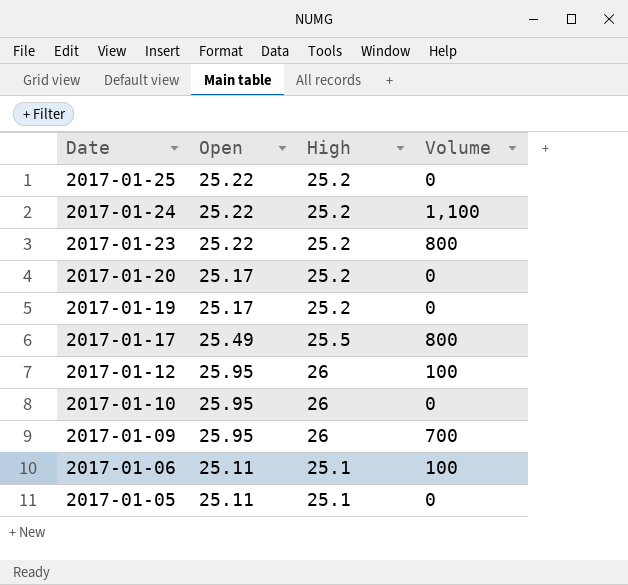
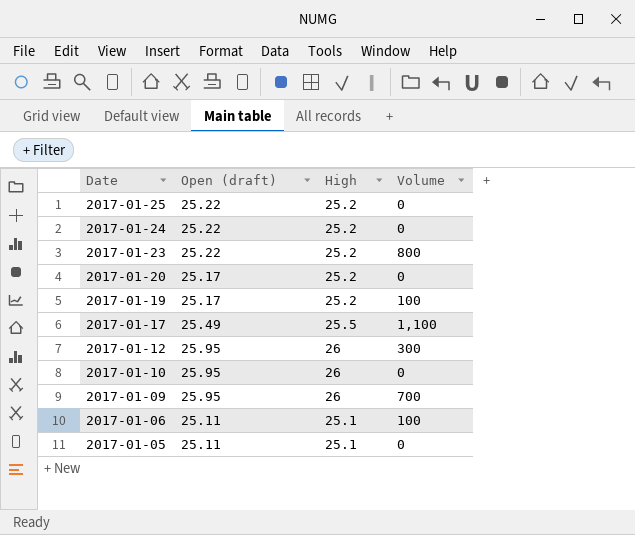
column name: Open -> Open (draft)
2017-01-24 | Volume: 1,100 -> 0
2017-01-19 | Volume: 0 -> 100
2017-01-17 | Volume: 800 -> 1,100
2017-01-12 | Volume: 100 -> 300

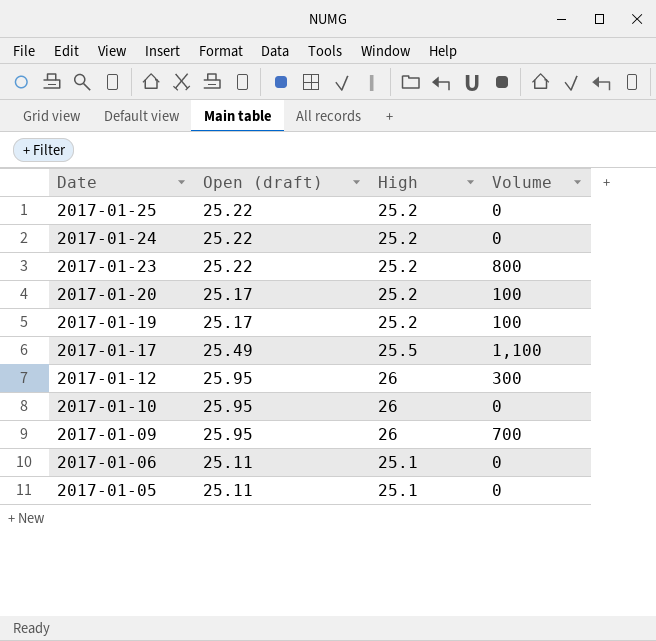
2017-01-20 | Volume: 0 -> 100
2017-01-06 | Volume: 100 -> 0

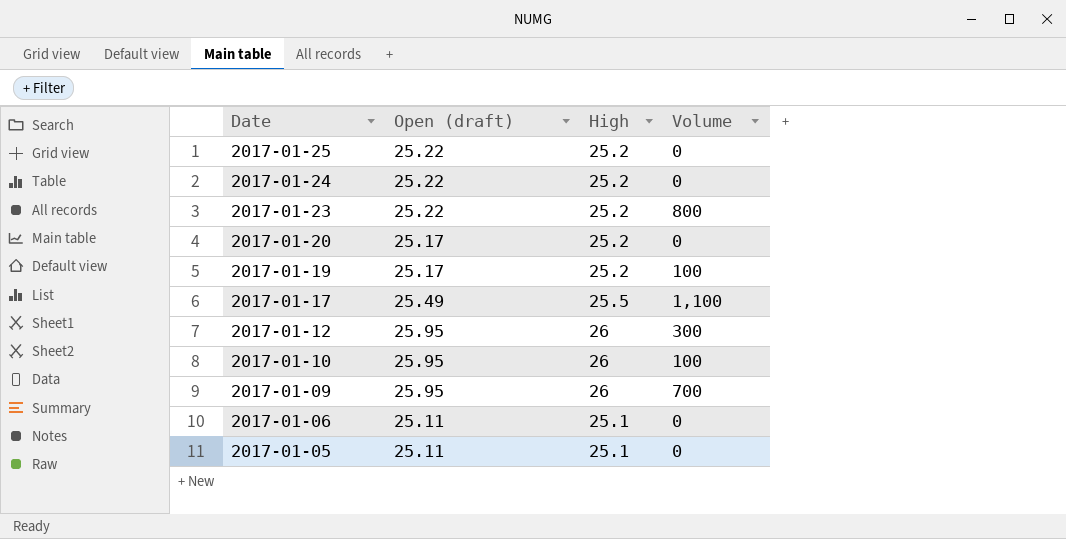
2017-01-20 | Volume: 100 -> 0
2017-01-10 | Volume: 0 -> 100

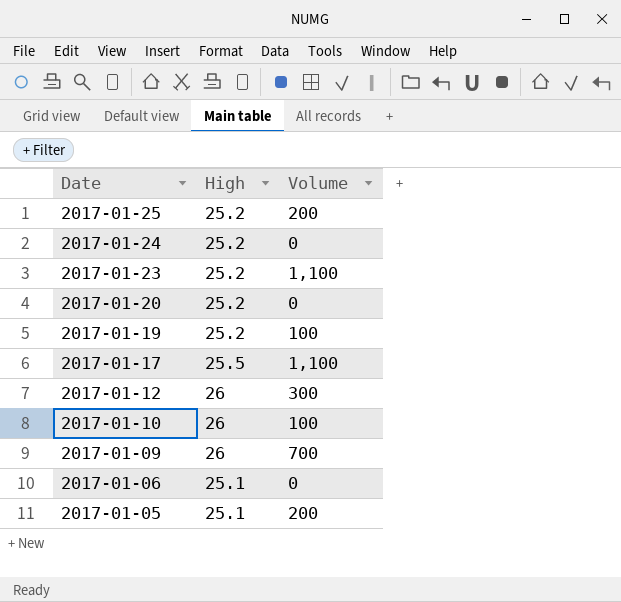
column Open (draft) | position: 2 -> none
2017-01-25 | Volume: 0 -> 200
2017-01-23 | Volume: 800 -> 1,100
2017-01-05 | Volume: 0 -> 200

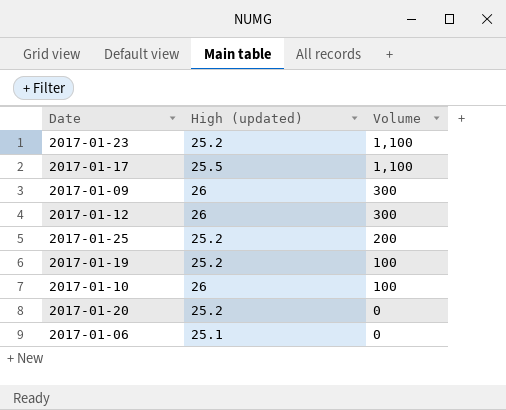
row order: Date descending -> Volume descending
column name: High -> High (updated)
row 2017-01-24: 25.2 | 0 -> none
row 2017-01-05: 25.1 | 200 -> none
2017-01-09 | Volume: 700 -> 300

